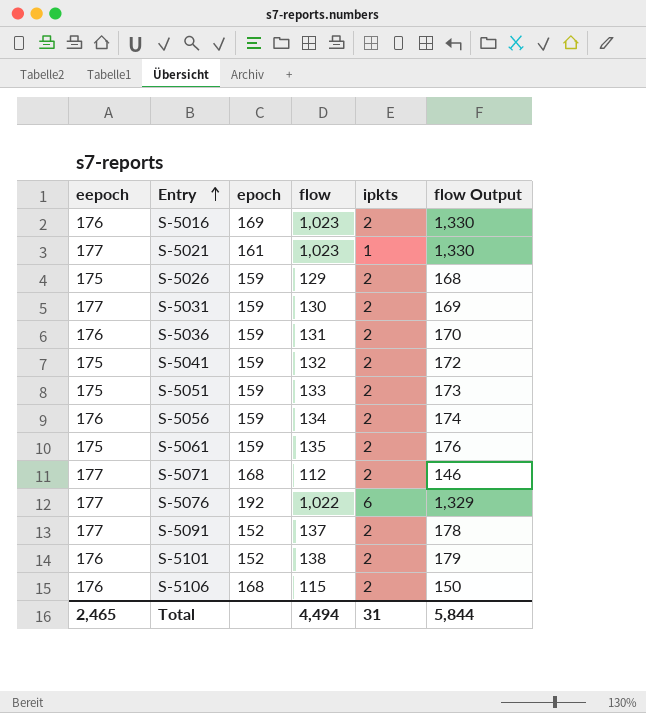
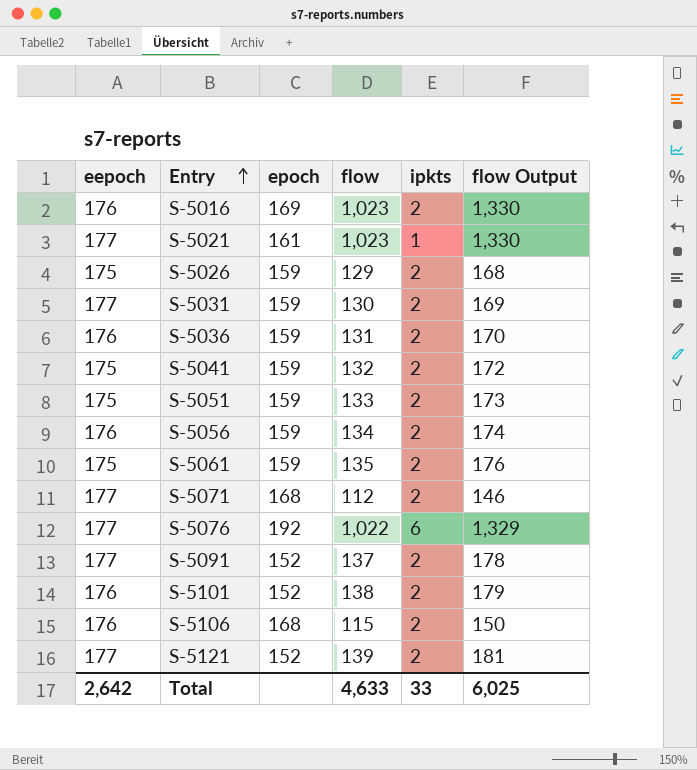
row S-5121: none -> 177 | 152 | 139 | 2 | 181
Total | eepoch: 2,465 -> 2,642
Total | flow: 4,494 -> 4,633
Total | ipkts: 31 -> 33
Total | flow Output: 5,844 -> 6,025

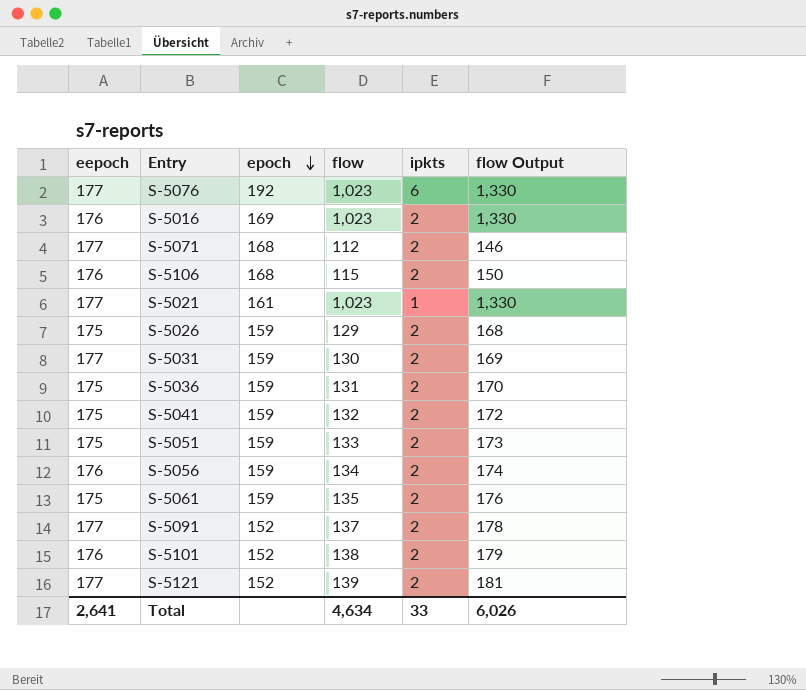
row order: Entry ascending -> epoch descending
S-5076 | flow: 1,022 -> 1,023
S-5076 | flow Output: 1,329 -> 1,330
S-5036 | eepoch: 176 -> 175
Total | eepoch: 2,642 -> 2,641
Total | flow: 4,633 -> 4,634
Total | flow Output: 6,025 -> 6,026

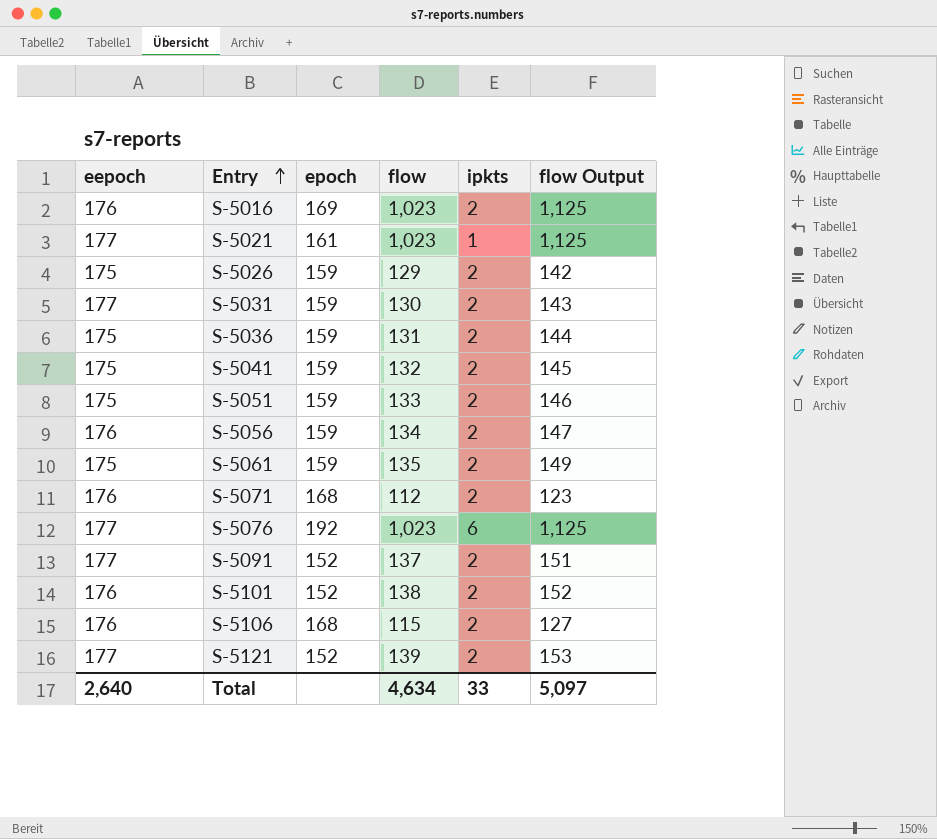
row order: epoch descending -> Entry ascending
column flow Output | formula: [flow] * 1.3 -> [flow] * 1.1
S-5071 | eepoch: 177 -> 176
Total | eepoch: 2,641 -> 2,640
Total | flow Output: 6,026 -> 5,097

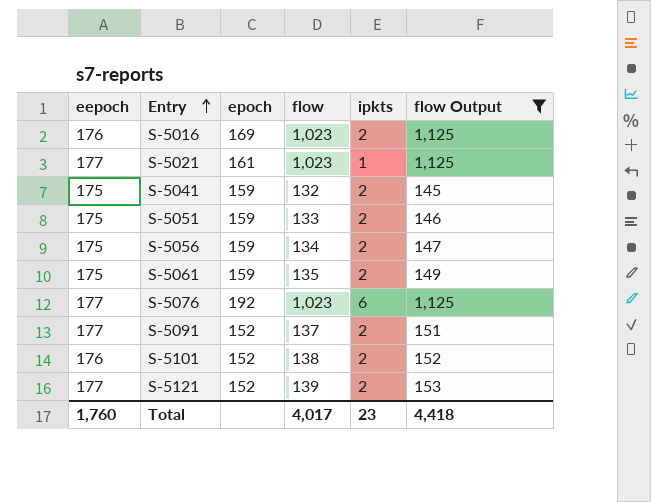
filter: none -> flow Output >= 145
S-5056 | eepoch: 176 -> 175
Total | eepoch: 2,640 -> 1,760
Total | flow: 4,634 -> 4,017
Total | ipkts: 33 -> 23
Total | flow Output: 5,097 -> 4,418

